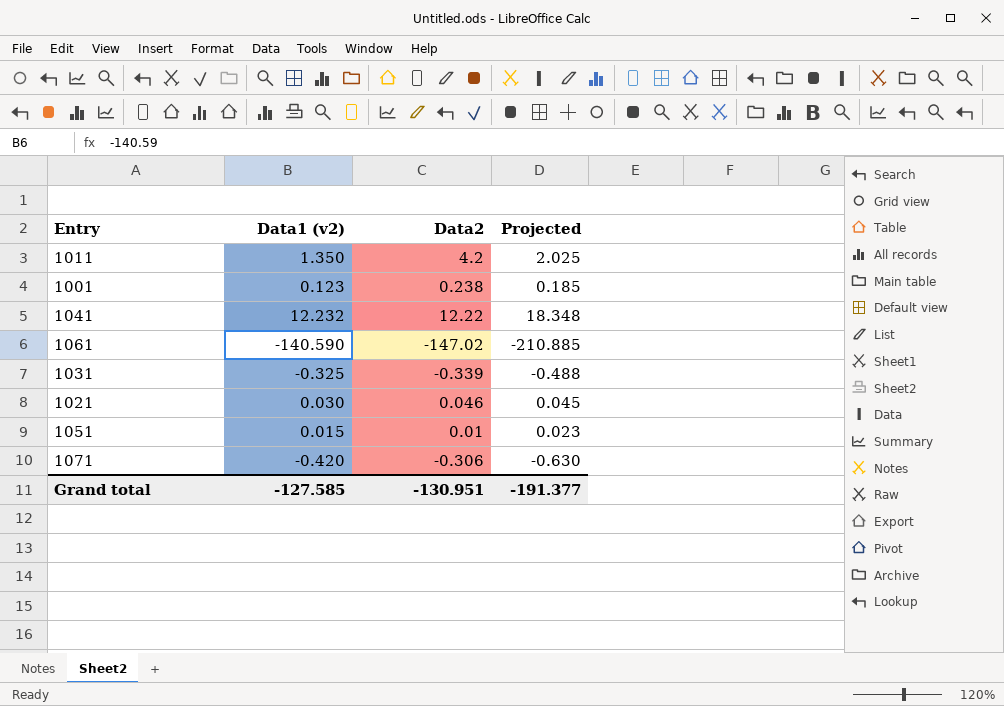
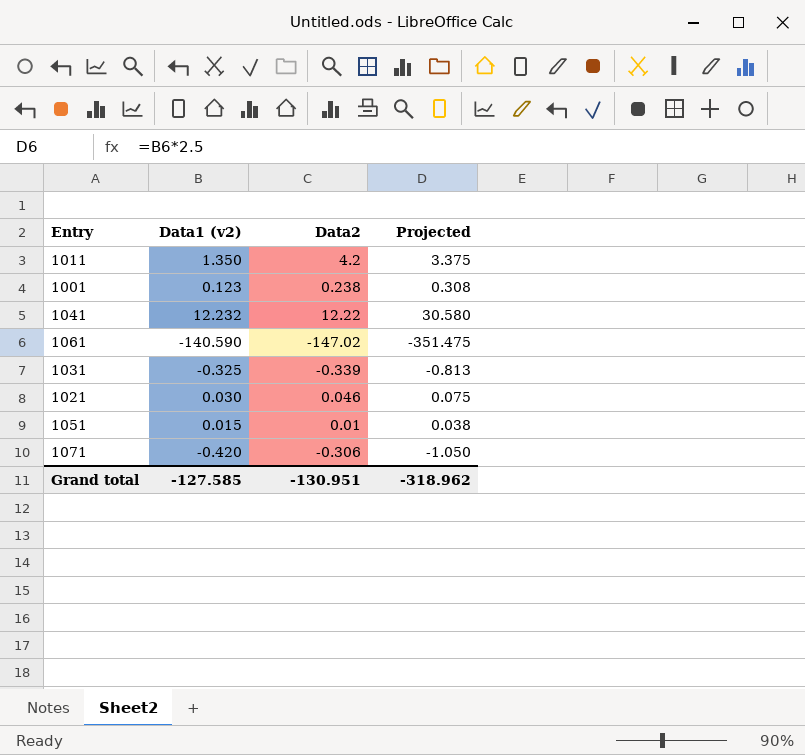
column Projected | formula: [Data1 (v2)] * 1.5 -> [Data1 (v2)] * 2.5
Grand total | Projected: -191.377 -> -318.962

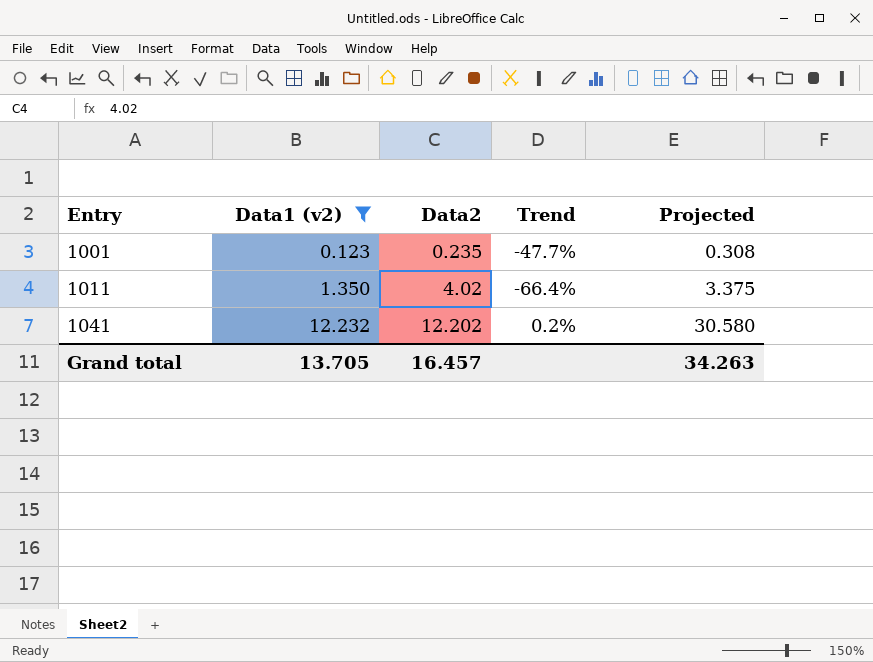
filter: none -> Data1 (v2) >= 0.123
row order: none -> Entry ascending
column Trend | formula: none -> ([Data1 (v2)] - [Data2]) / [Data2]
1001 | Data2: 0.238 -> 0.235
1011 | Data2: 4.2 -> 4.02
1041 | Data2: 12.22 -> 12.202
Grand total | Data1 (v2): -127.585 -> 13.705
Grand total | Data2: -130.951 -> 16.457
Grand total | Projected: -318.962 -> 34.263

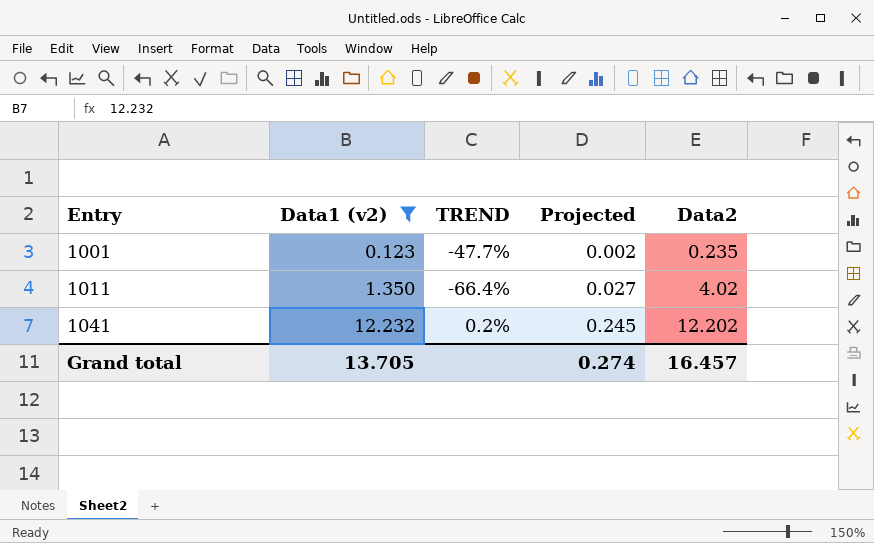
column name: Trend -> TREND
column Projected | formula: [Data1 (v2)] * 2.5 -> [Data1 (v2)] * 0.02
column Data2 | position: 3 -> 5
Grand total | Projected: 34.263 -> 0.274

